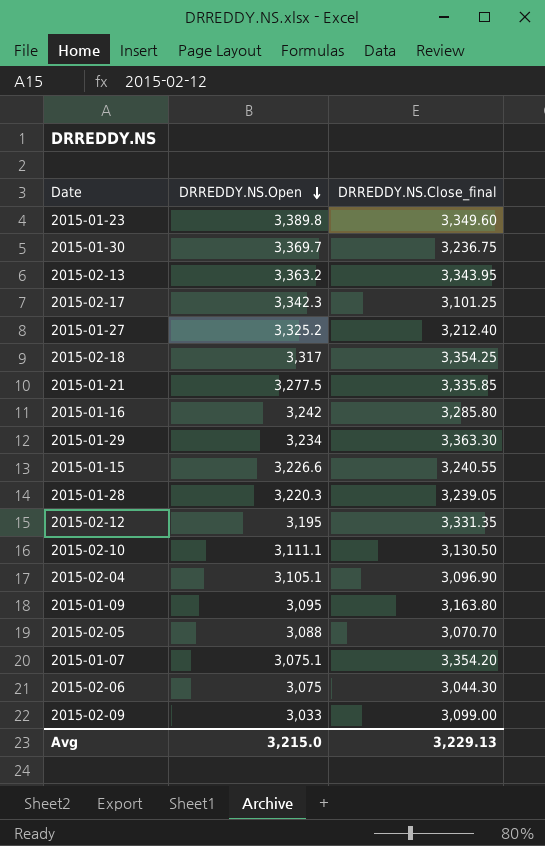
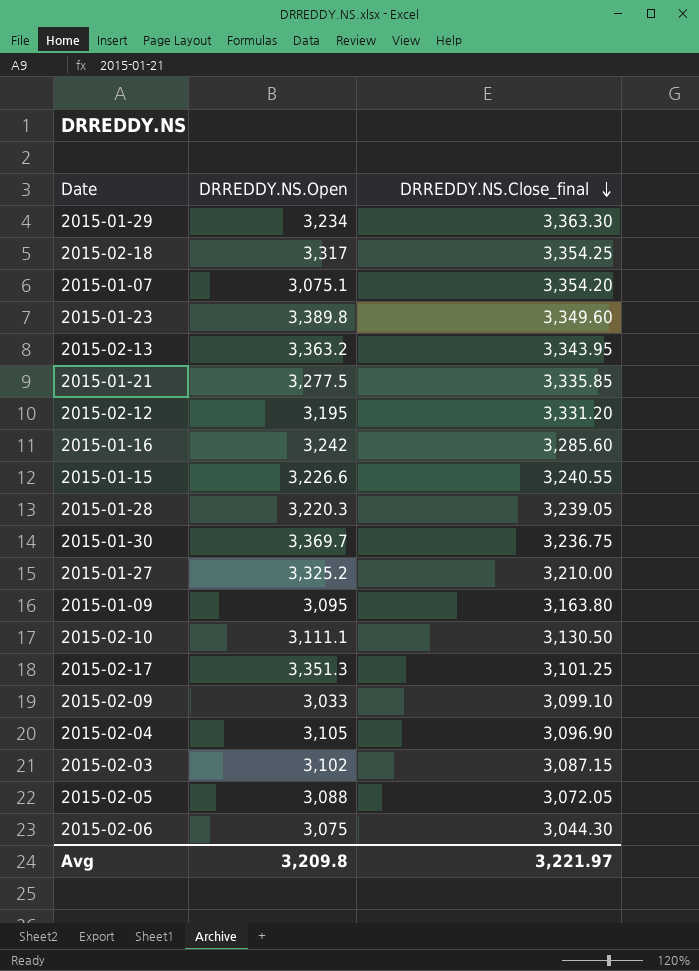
row order: DRREDDY.NS.Open descending -> DRREDDY.NS.Close_final descending
2015-02-12 | DRREDDY.NS.Close_final: 3,331.35 -> 3,331.20
2015-01-16 | DRREDDY.NS.Close_final: 3,285.80 -> 3,285.60
2015-01-27 | DRREDDY.NS.Close_final: 3,212.40 -> 3,210.00
2015-02-17 | DRREDDY.NS.Open: 3,342.3 -> 3,351.3
2015-02-09 | DRREDDY.NS.Close_final: 3,099.00 -> 3,099.10
2015-02-04 | DRREDDY.NS.Open: 3,105.1 -> 3,105
row 2015-02-03: none -> 3,102 | 3,087.15
2015-02-05 | DRREDDY.NS.Close_final: 3,070.70 -> 3,072.05
Avg | DRREDDY.NS.Open: 3,215.0 -> 3,209.8
Avg | DRREDDY.NS.Close_final: 3,229.13 -> 3,221.97

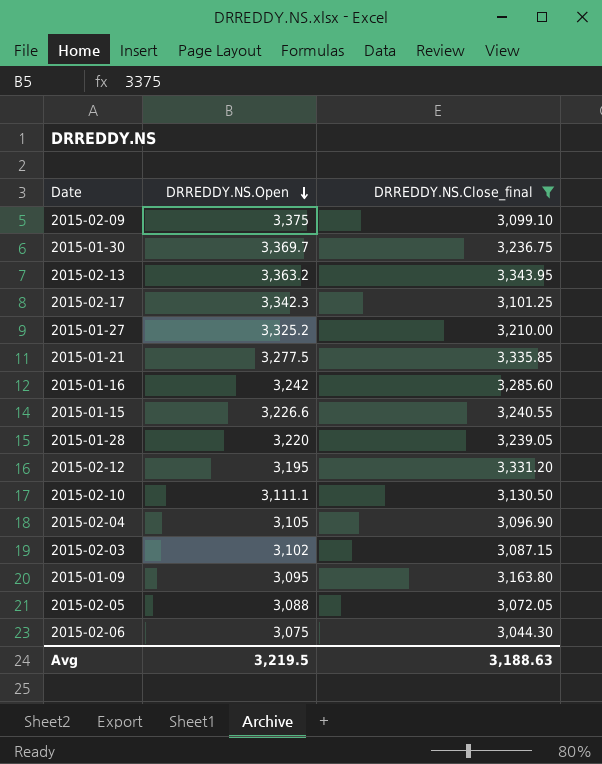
filter: none -> DRREDDY.NS.Close_final <= 3,343.95
row order: DRREDDY.NS.Close_final descending -> DRREDDY.NS.Open descending
2015-02-09 | DRREDDY.NS.Open: 3,033 -> 3,375
2015-02-17 | DRREDDY.NS.Open: 3,351.3 -> 3,342.3
2015-01-28 | DRREDDY.NS.Open: 3,220.3 -> 3,220
Avg | DRREDDY.NS.Open: 3,209.8 -> 3,219.5
Avg | DRREDDY.NS.Close_final: 3,221.97 -> 3,188.63

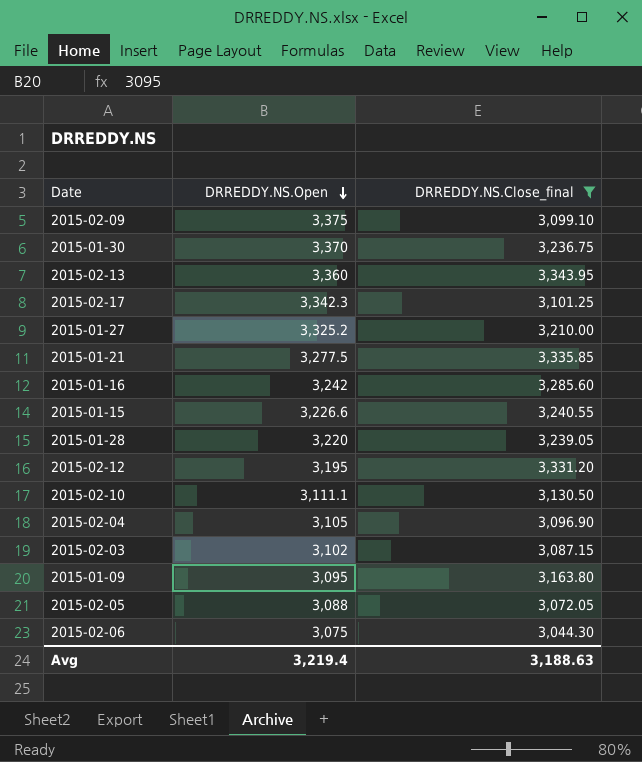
2015-01-30 | DRREDDY.NS.Open: 3,369.7 -> 3,370
2015-02-13 | DRREDDY.NS.Open: 3,363.2 -> 3,360
Avg | DRREDDY.NS.Open: 3,219.5 -> 3,219.4

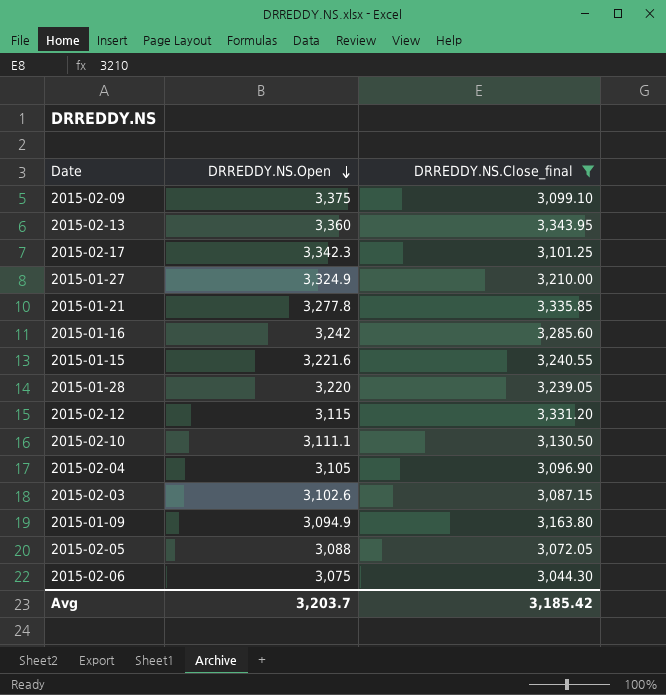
row 2015-01-30: 3,370 | 3,236.75 -> none
2015-01-27 | DRREDDY.NS.Open: 3,325.2 -> 3,324.9
2015-01-21 | DRREDDY.NS.Open: 3,277.5 -> 3,277.8
2015-01-15 | DRREDDY.NS.Open: 3,226.6 -> 3,221.6
2015-02-12 | DRREDDY.NS.Open: 3,195 -> 3,115
2015-02-03 | DRREDDY.NS.Open: 3,102 -> 3,102.6
2015-01-09 | DRREDDY.NS.Open: 3,095 -> 3,094.9
Avg | DRREDDY.NS.Open: 3,219.4 -> 3,203.7
Avg | DRREDDY.NS.Close_final: 3,188.63 -> 3,185.42

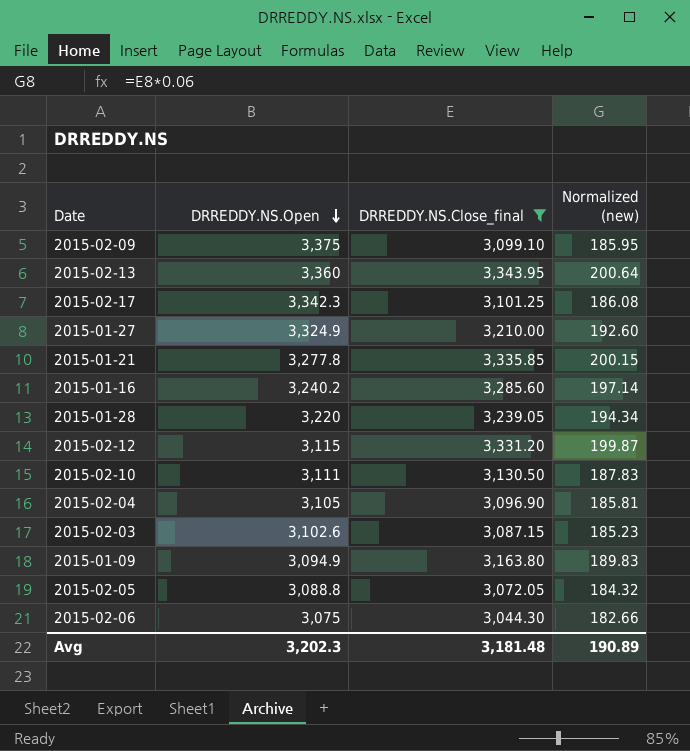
column Normalized (new) | formula: none -> [DRREDDY.NS.Close_final] * 0.06
row 2015-01-15: 3,221.6 | 3,240.55 -> none
2015-01-16 | DRREDDY.NS.Open: 3,242 -> 3,240.2
2015-02-10 | DRREDDY.NS.Open: 3,111.1 -> 3,111
2015-02-05 | DRREDDY.NS.Open: 3,088 -> 3,088.8
Avg | DRREDDY.NS.Open: 3,203.7 -> 3,202.3
Avg | DRREDDY.NS.Close_final: 3,185.42 -> 3,181.48

